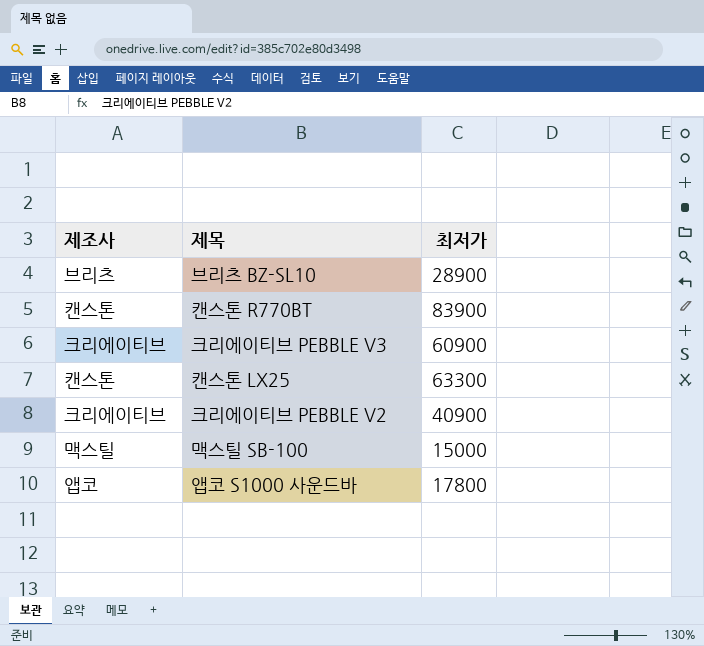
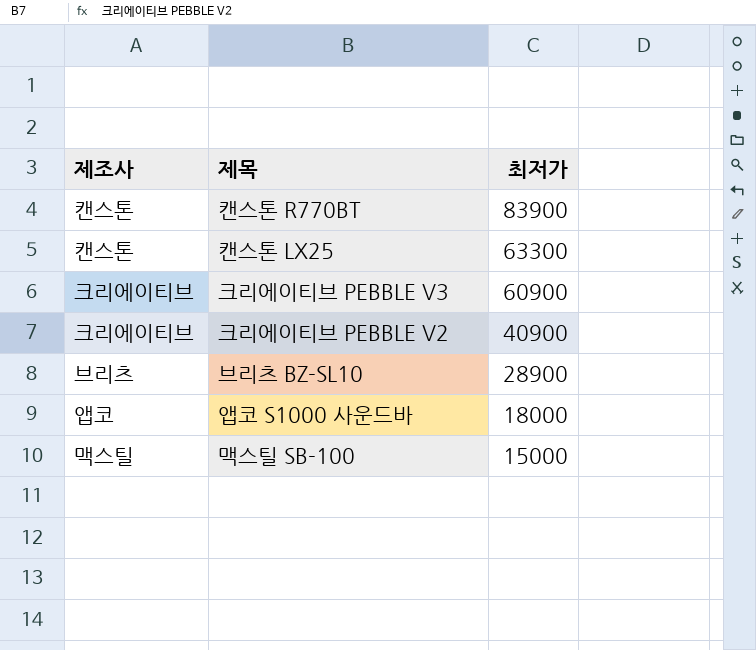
row order: none -> 최저가 descending
앱코 S1000 사운드바 | 최저가: 17800 -> 18000

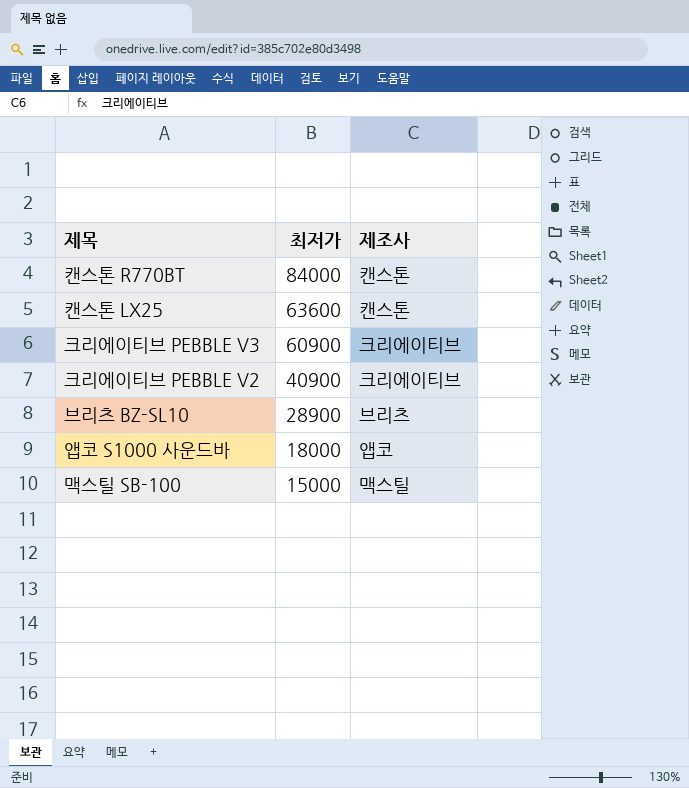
column 제조사 | position: 1 -> 3
캔스톤 R770BT | 최저가: 83900 -> 84000
캔스톤 LX25 | 최저가: 63300 -> 63600

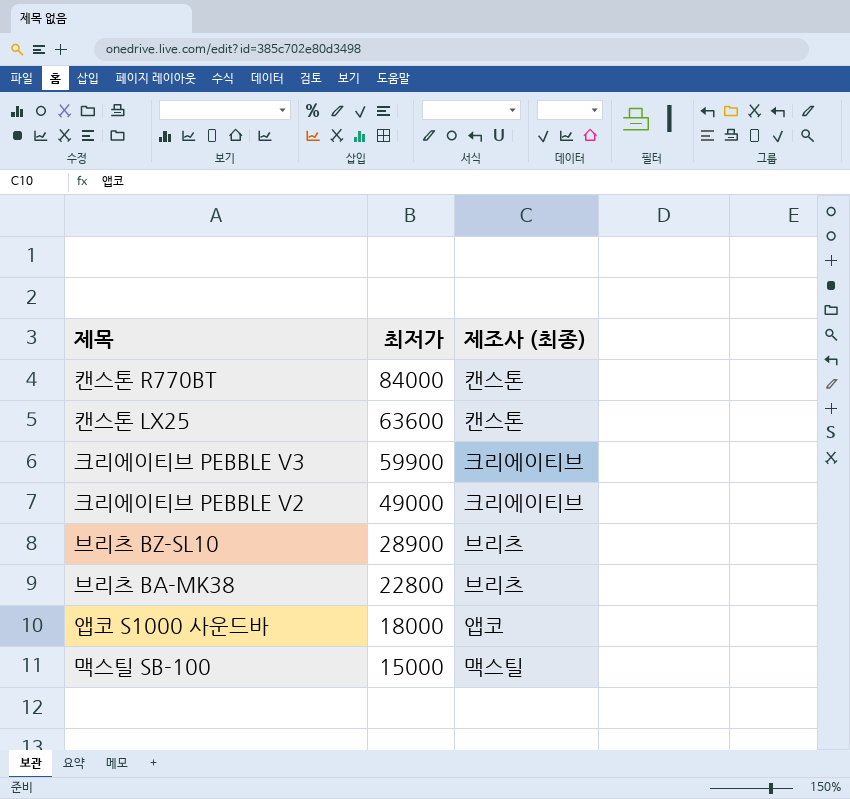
column name: 제조사 -> 제조사 (최종)
크리에이티브 PEBBLE V3 | 최저가: 60900 -> 59900
크리에이티브 PEBBLE V2 | 최저가: 40900 -> 49000
row 브리츠 BA-MK38: none -> 22800 | 브리츠

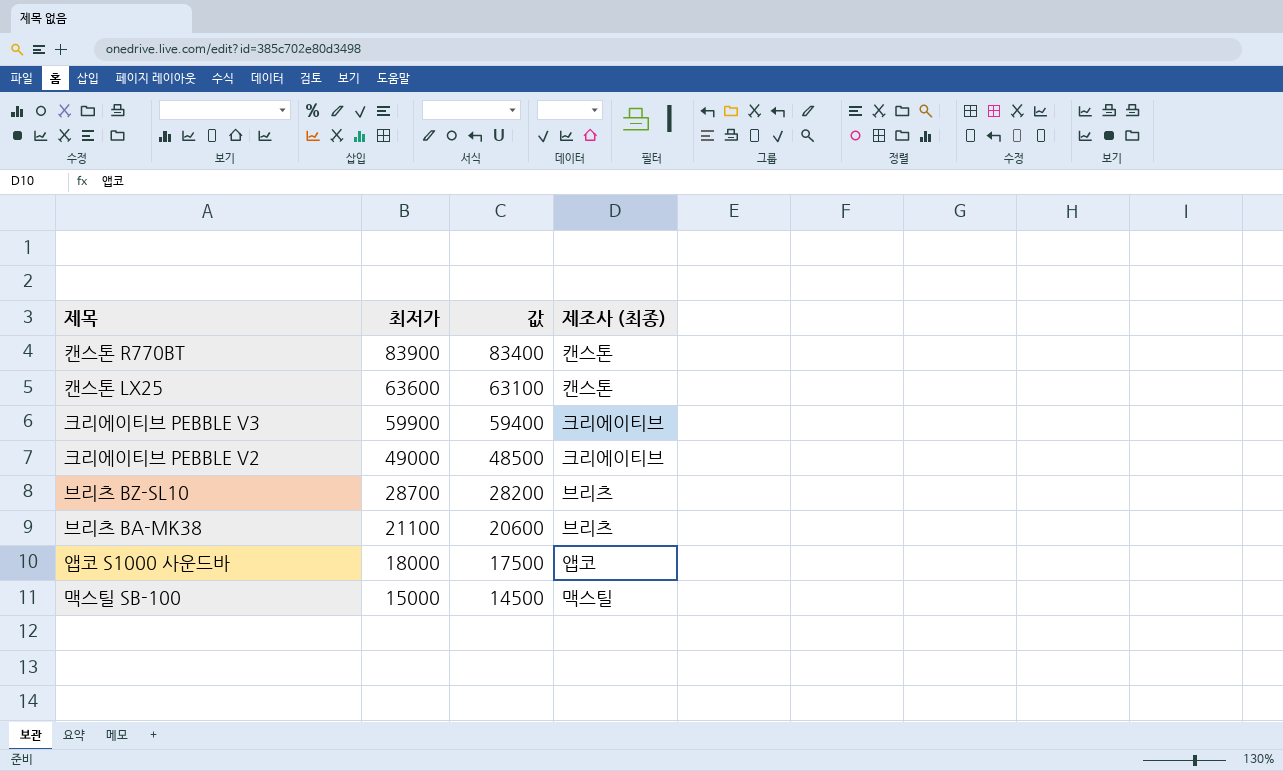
column 값 | formula: none -> [최저가] - 500
캔스톤 R770BT | 최저가: 84000 -> 83900
브리츠 BZ-SL10 | 최저가: 28900 -> 28700
브리츠 BA-MK38 | 최저가: 22800 -> 21100

